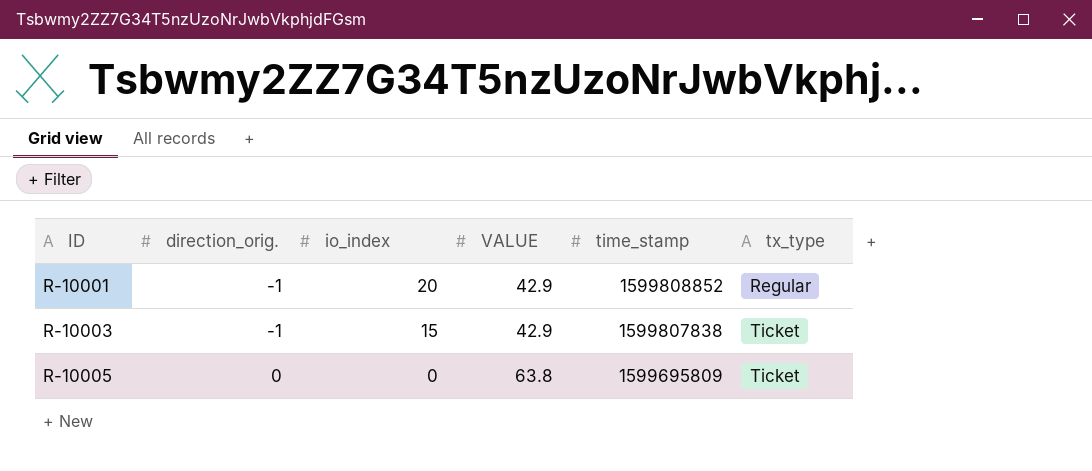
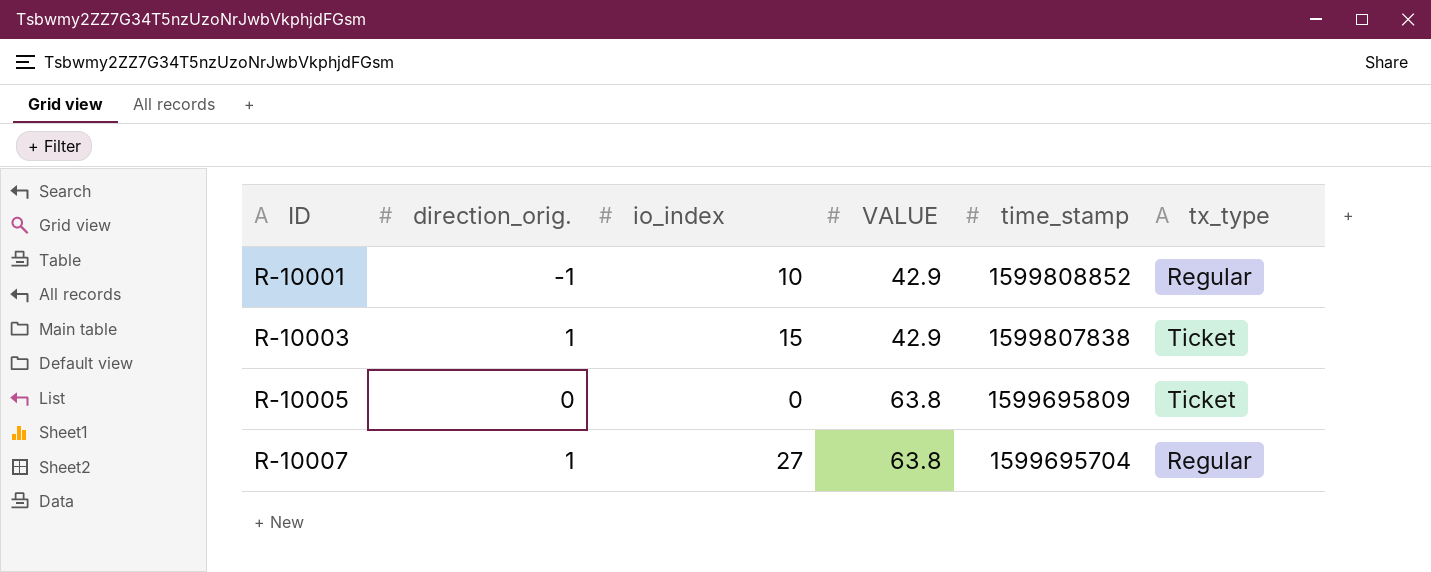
R-10001 | io_index: 20 -> 10
R-10003 | direction_orig.: -1 -> 1
row R-10007: none -> 1 | 27 | 63.8 | 1599695704 | Regular

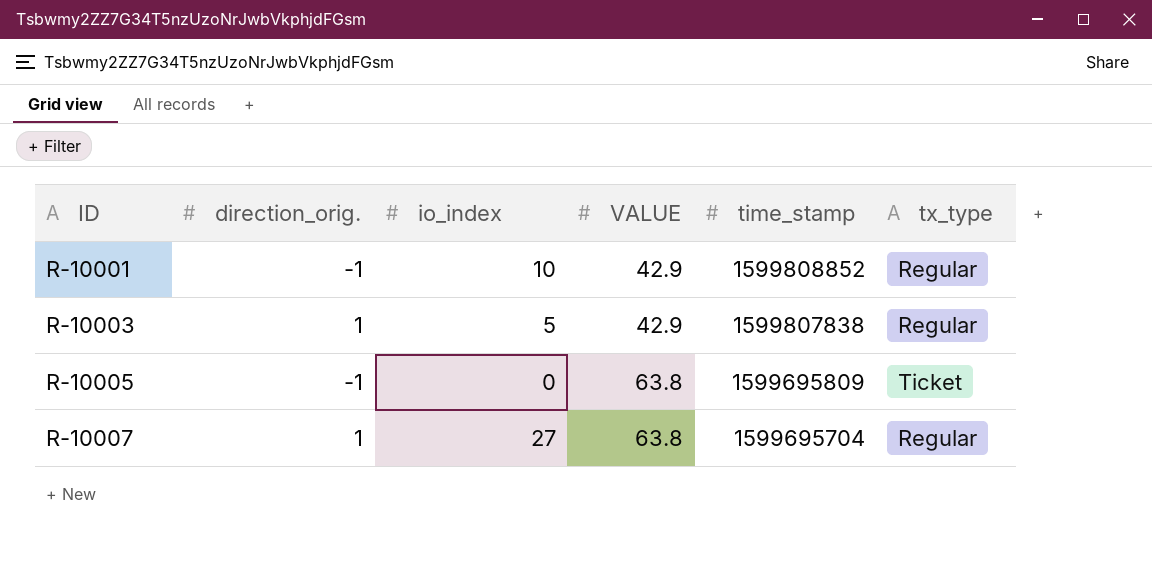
R-10003 | io_index: 15 -> 5
R-10003 | tx_type: Ticket -> Regular
R-10005 | direction_orig.: 0 -> -1

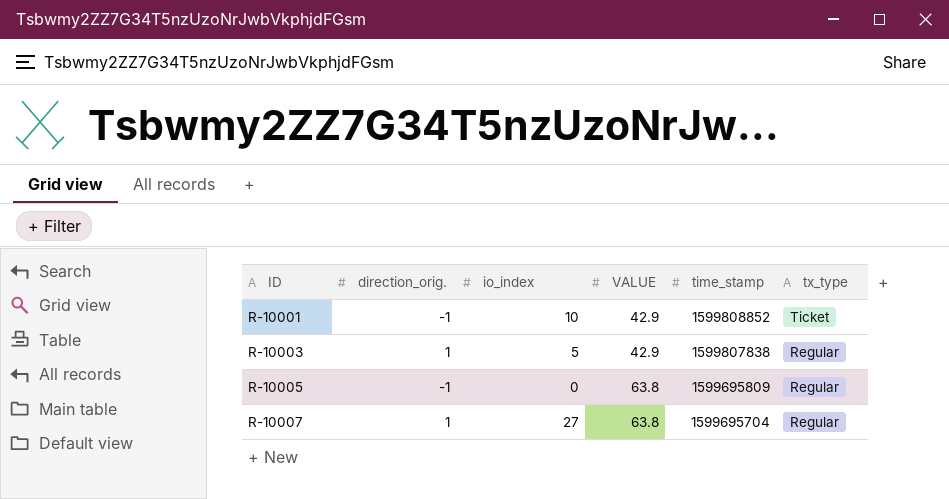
R-10001 | tx_type: Regular -> Ticket
R-10005 | tx_type: Ticket -> Regular

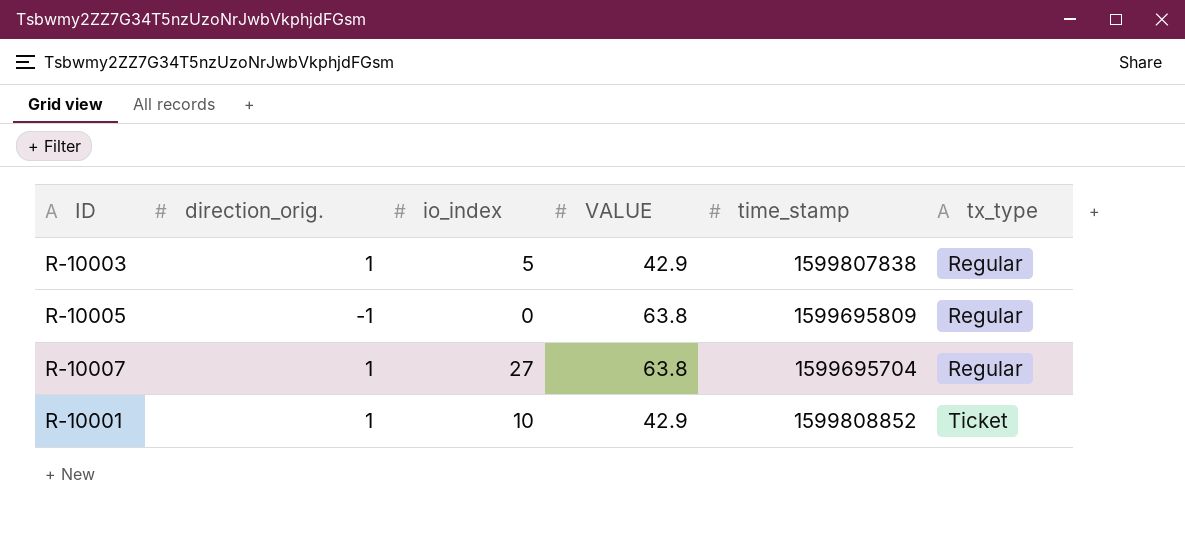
row order: ID ascending -> tx_type ascending
R-10001 | direction_orig.: -1 -> 1

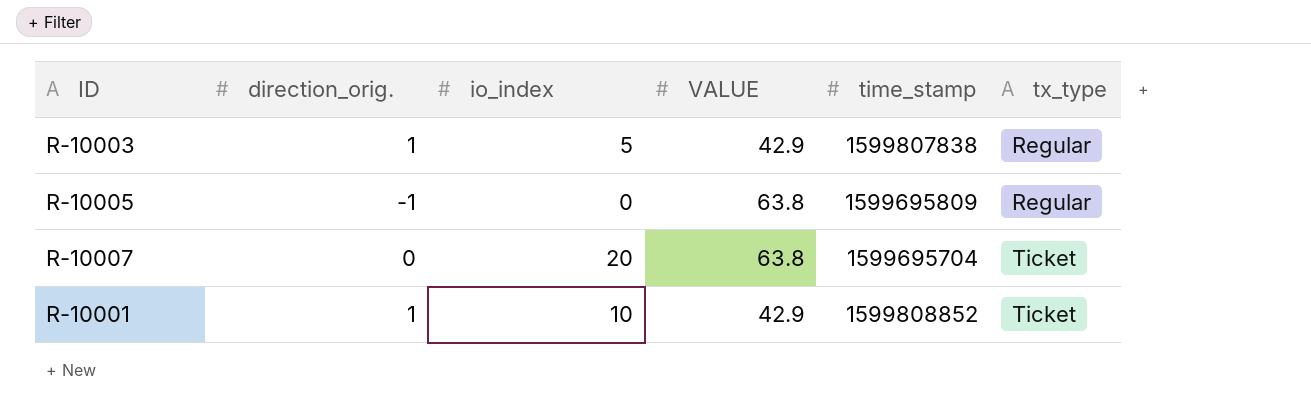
R-10007 | direction_orig.: 1 -> 0
R-10007 | io_index: 27 -> 20
R-10007 | tx_type: Regular -> Ticket

